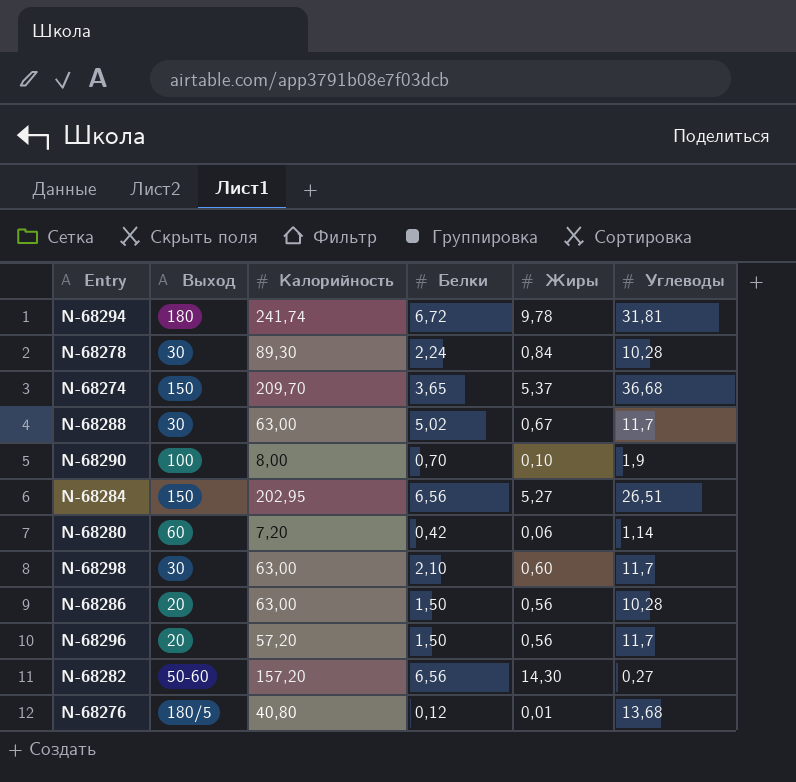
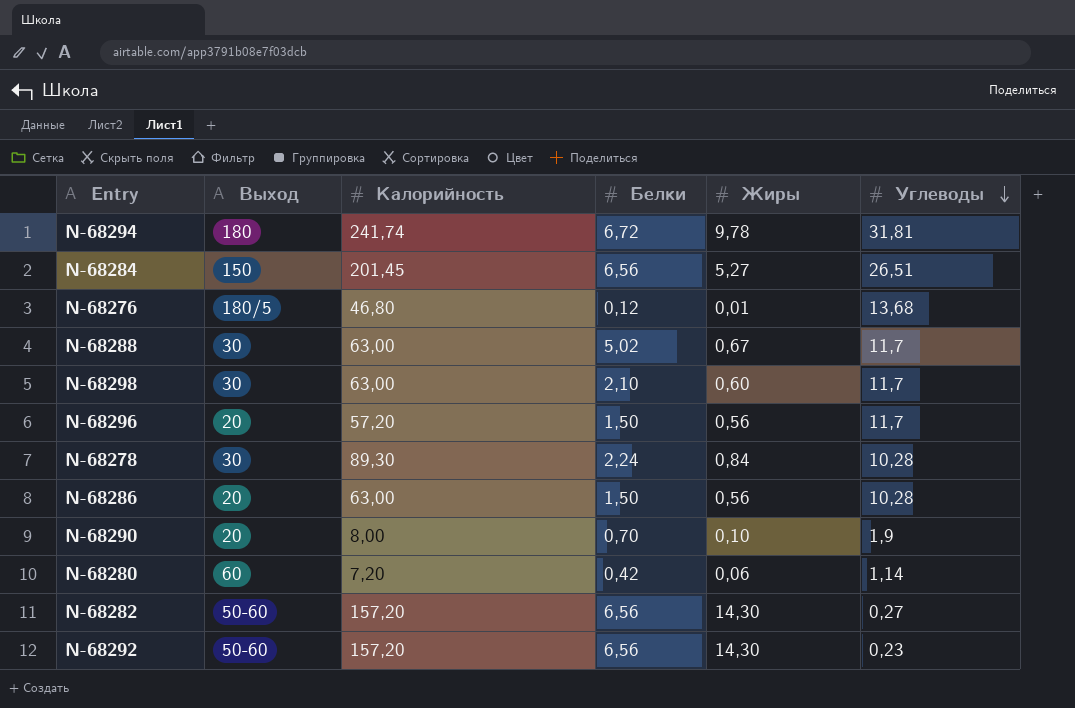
row order: none -> Углеводы descending
row N-68274: 150 | 209,70 | 3,65 | 5,37 | 36,68 -> none
N-68284 | Калорийность: 202,95 -> 201,45
N-68276 | Калорийность: 40,80 -> 46,80
N-68290 | Выход: 100 -> 20
row N-68292: none -> 50-60 | 157,20 | 6,56 | 14,30 | 0,23

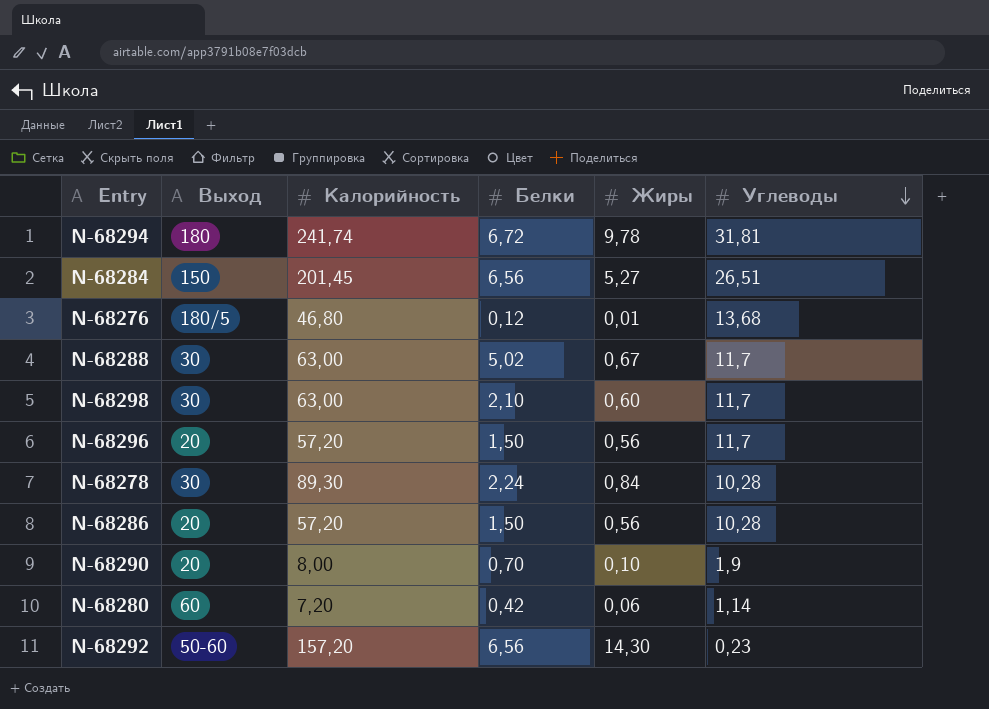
row N-68282: 50-60 | 157,20 | 6,56 | 14,30 | 0,27 -> none
N-68286 | Калорийность: 63,00 -> 57,20

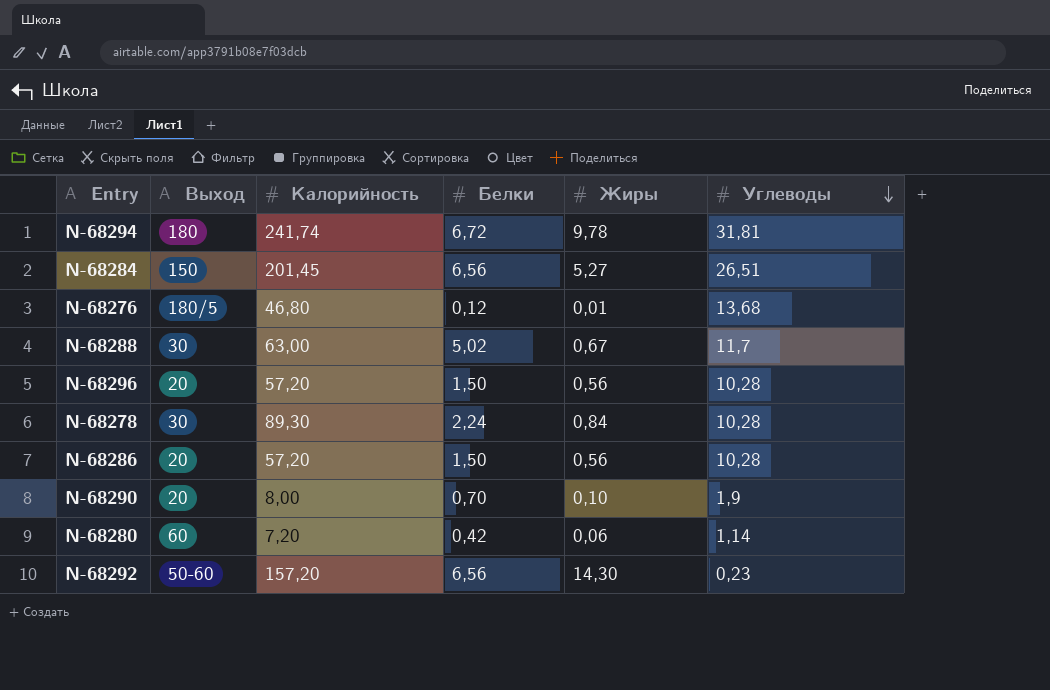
row N-68298: 30 | 63,00 | 2,10 | 0,60 | 11,7 -> none
N-68296 | Углеводы: 11,7 -> 10,28

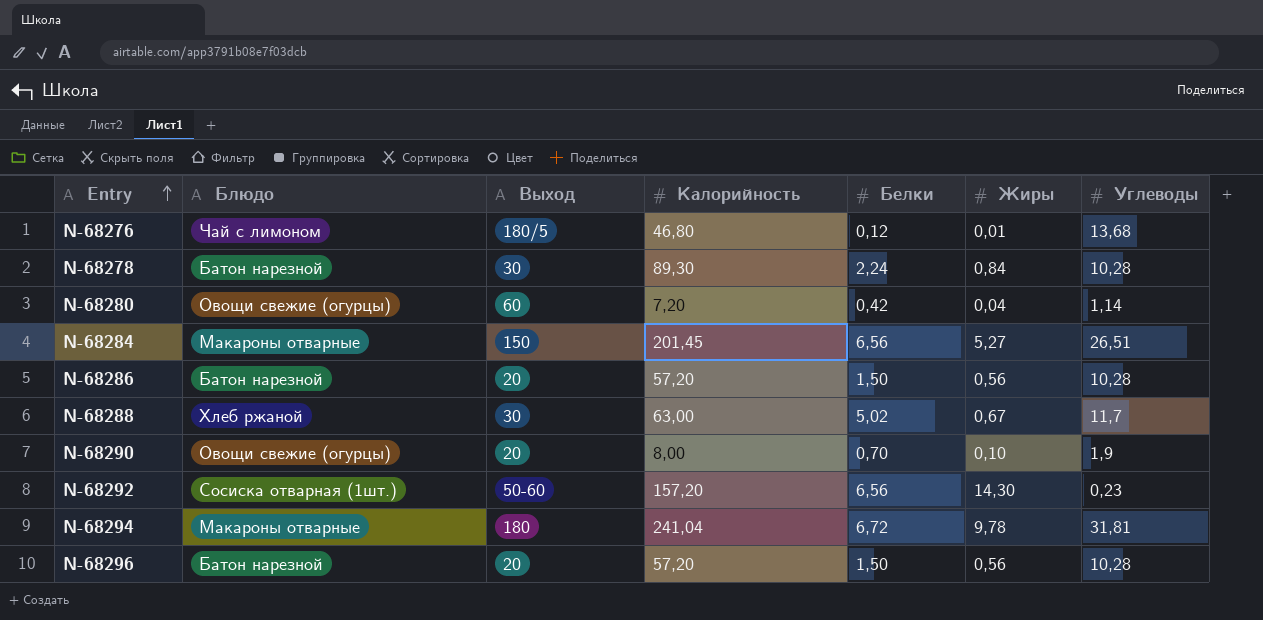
row order: Углеводы descending -> Entry ascending
column Блюдо | position: none -> 2
N-68280 | Жиры: 0,06 -> 0,04
N-68294 | Калорийность: 241,74 -> 241,04

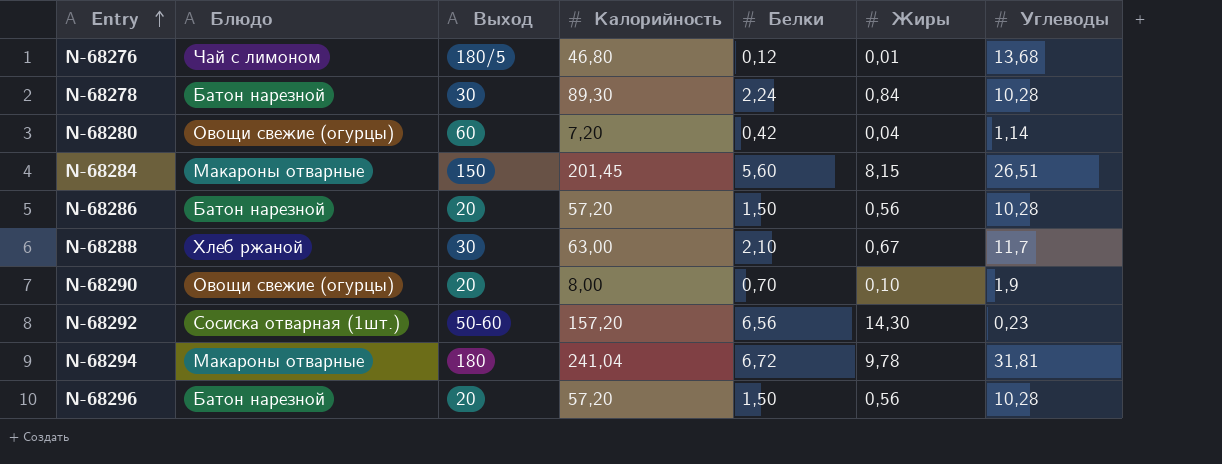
N-68284 | Белки: 6,56 -> 5,60
N-68284 | Жиры: 5,27 -> 8,15
N-68288 | Белки: 5,02 -> 2,10

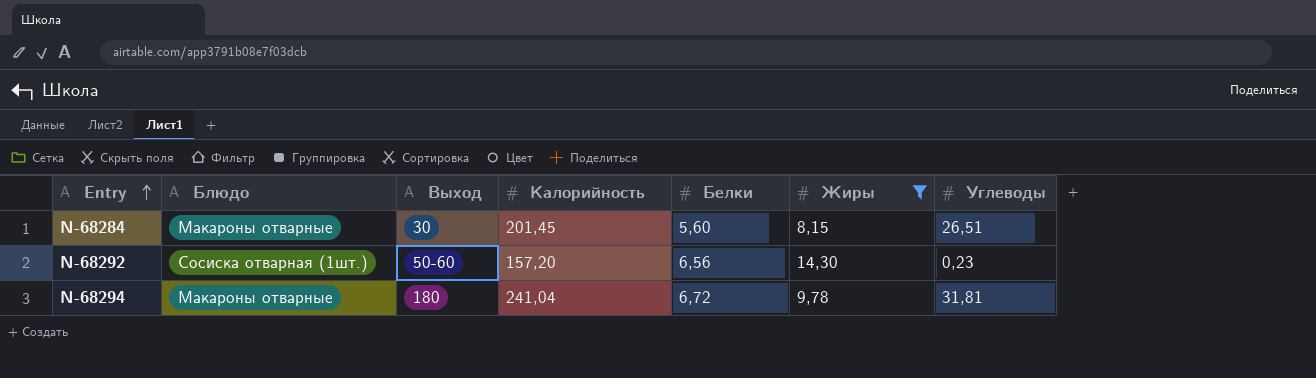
filter: none -> Жиры >= 8,15
N-68284 | Выход: 150 -> 30

